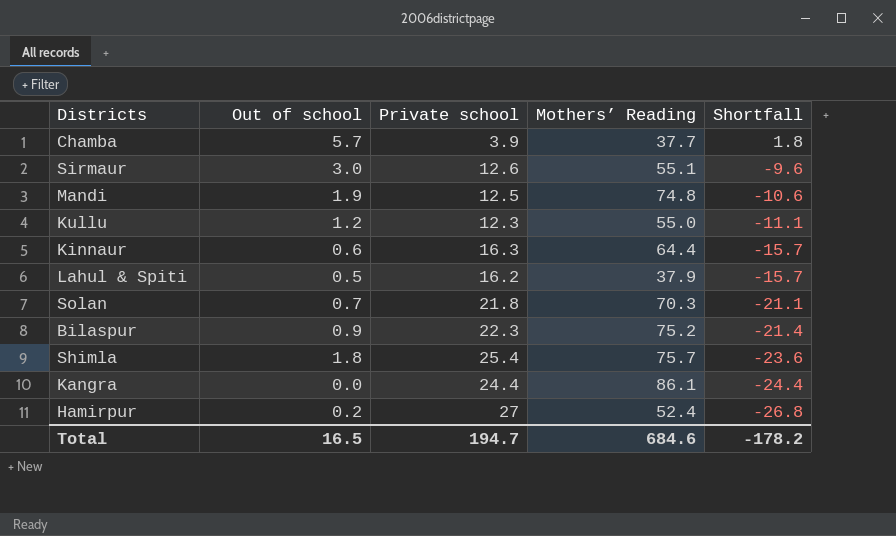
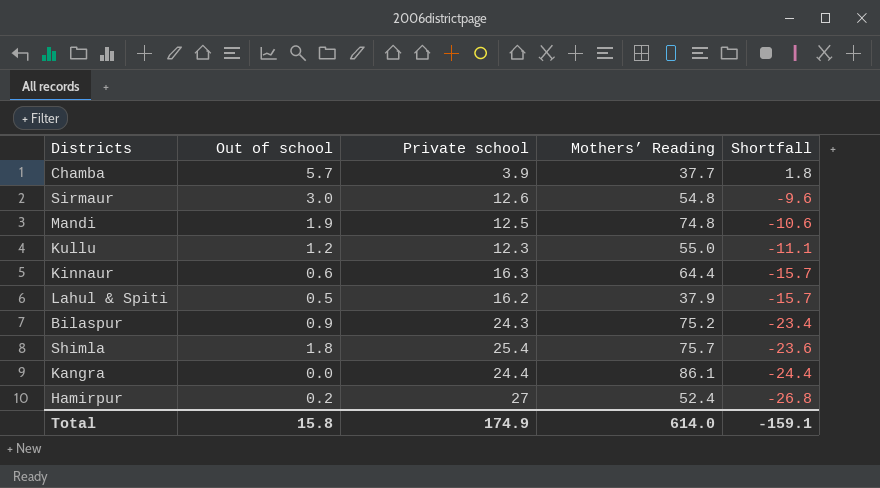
row Solan: 0.7 | 21.8 | 70.3 | -21.1 -> none
Sirmaur | Mothers’ Reading: 55.1 -> 54.8
Bilaspur | Private school: 22.3 -> 24.3
Bilaspur | Shortfall: -21.4 -> -23.4
Total | Out of school: 16.5 -> 15.8
Total | Private school: 194.7 -> 174.9
Total | Mothers’ Reading: 684.6 -> 614.0
Total | Shortfall: -178.2 -> -159.1

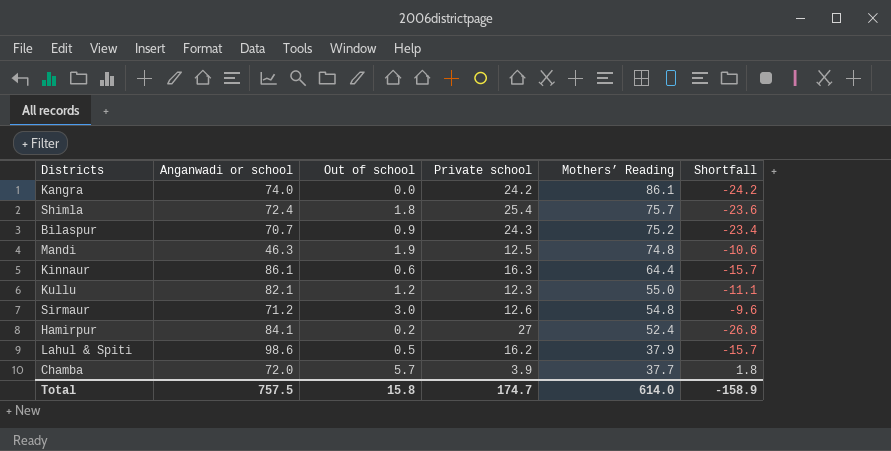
row order: Shortfall descending -> Mothers’ Reading descending
column Anganwadi or school | position: none -> 2
Kangra | Private school: 24.4 -> 24.2
Kangra | Shortfall: -24.4 -> -24.2
Total | Private school: 174.9 -> 174.7
Total | Shortfall: -159.1 -> -158.9

